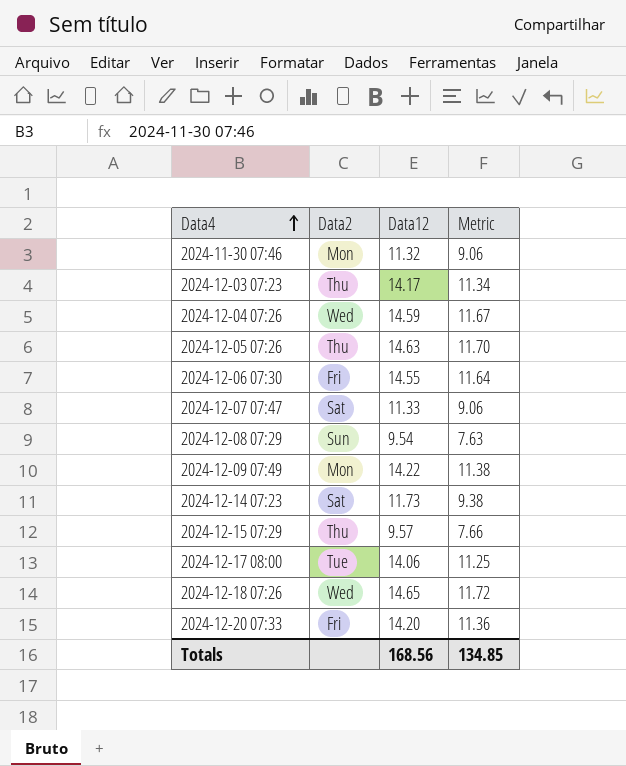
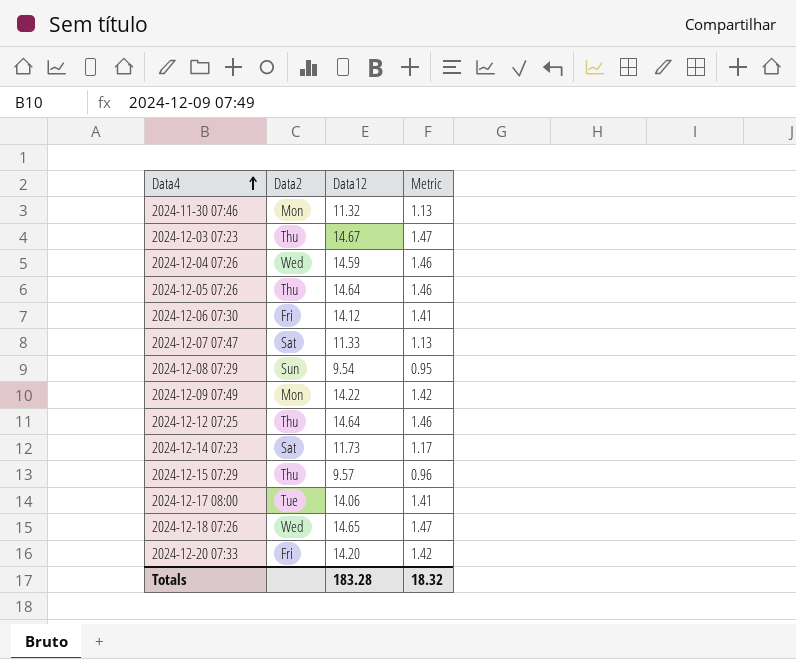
column Metric | formula: [Data12] * 0.8 -> [Data12] * 0.1
2024-12-03 07:23 | Data12: 14.17 -> 14.67
2024-12-05 07:26 | Data12: 14.63 -> 14.64
2024-12-06 07:30 | Data12: 14.55 -> 14.12
row 2024-12-12 07:25: none -> Thu | 14.64 | 1.46
Totals | Data12: 168.56 -> 183.28
Totals | Metric: 134.85 -> 18.32

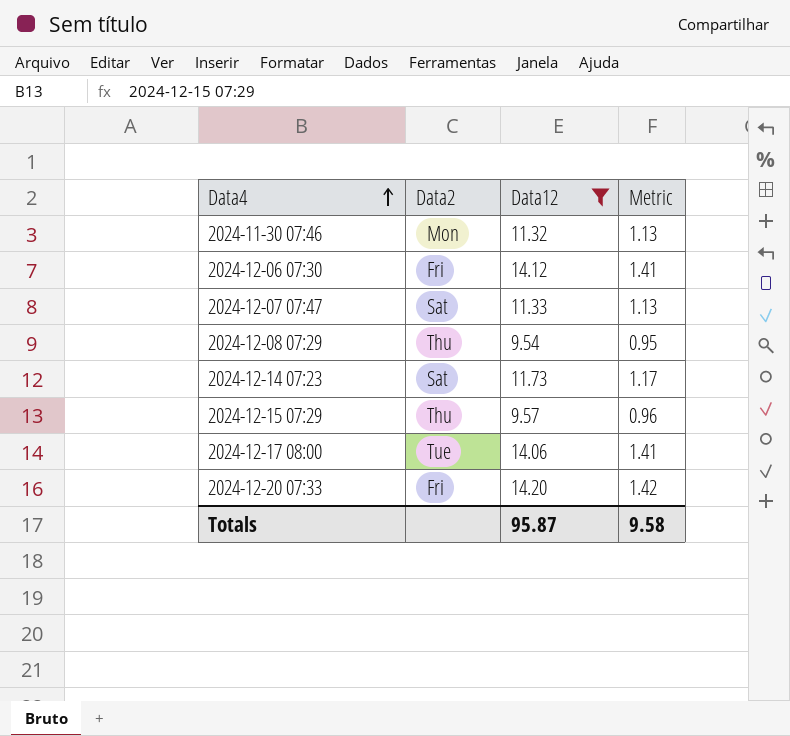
filter: none -> Data12 <= 14.20
2024-12-08 07:29 | Data2: Sun -> Thu
Totals | Data12: 183.28 -> 95.87
Totals | Metric: 18.32 -> 9.58

